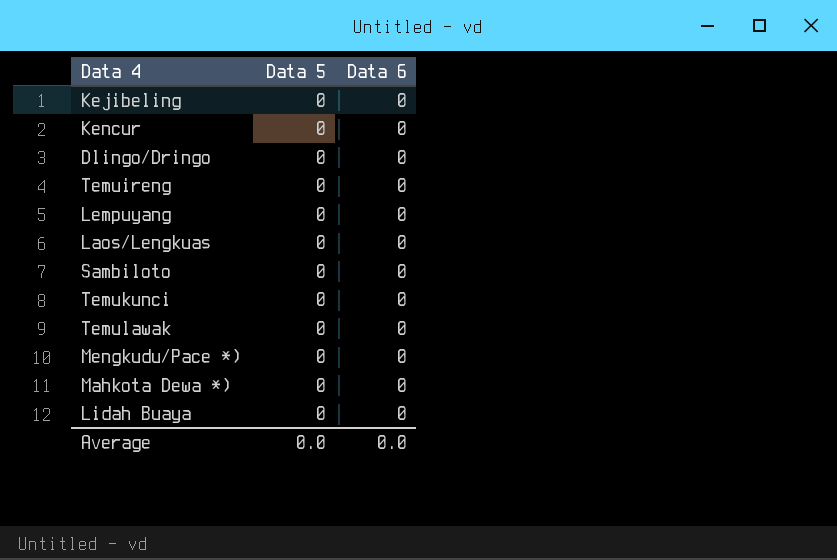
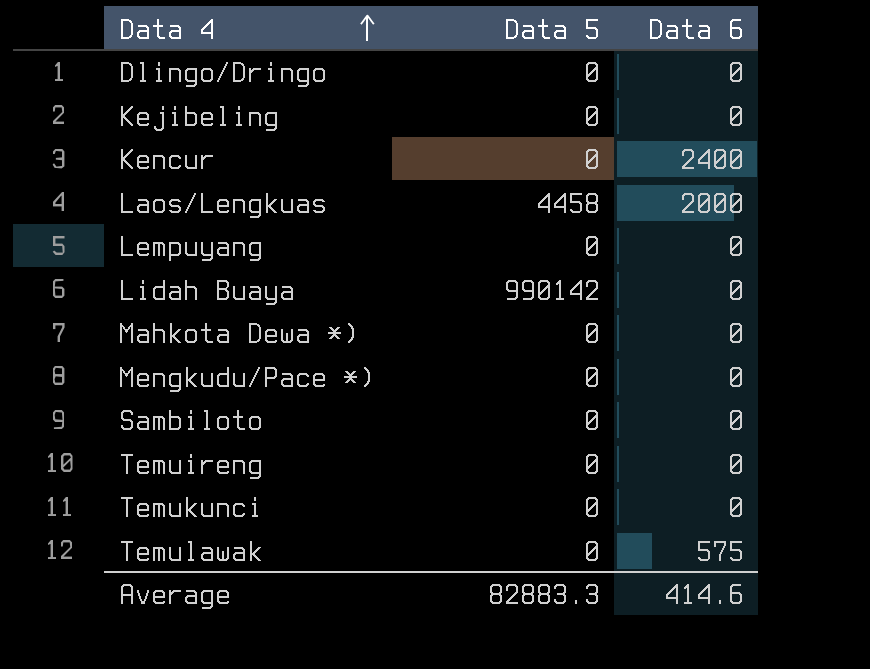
row order: none -> Data 4 ascending
Kencur | Data 6: 0 -> 2400
Laos/Lengkuas | Data 5: 0 -> 4458
Laos/Lengkuas | Data 6: 0 -> 2000
Lidah Buaya | Data 5: 0 -> 990142
Temulawak | Data 6: 0 -> 575
Average | Data 5: 0.0 -> 82883.3
Average | Data 6: 0.0 -> 414.6

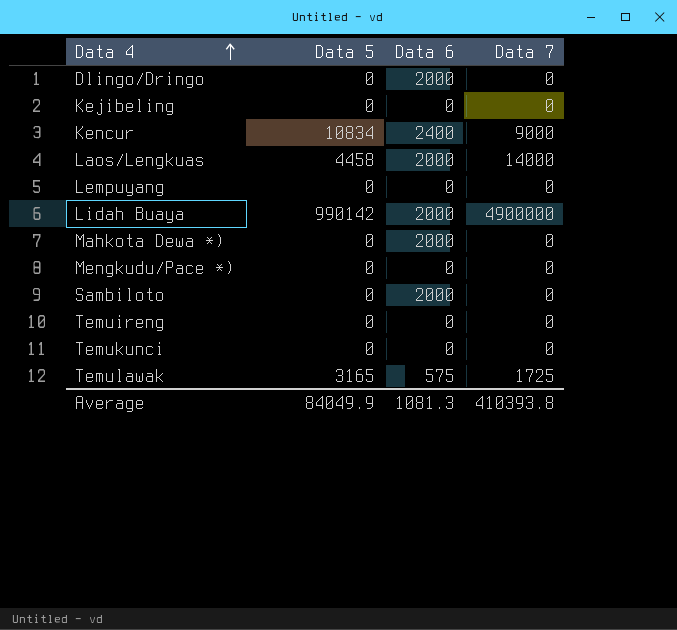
column Data 7 | position: none -> 4
Dlingo/Dringo | Data 6: 0 -> 2000
Kencur | Data 5: 0 -> 10834
Lidah Buaya | Data 6: 0 -> 2000
Mahkota Dewa *) | Data 6: 0 -> 2000
Sambiloto | Data 6: 0 -> 2000
Temulawak | Data 5: 0 -> 3165
Average | Data 5: 82883.3 -> 84049.9
Average | Data 6: 414.6 -> 1081.3

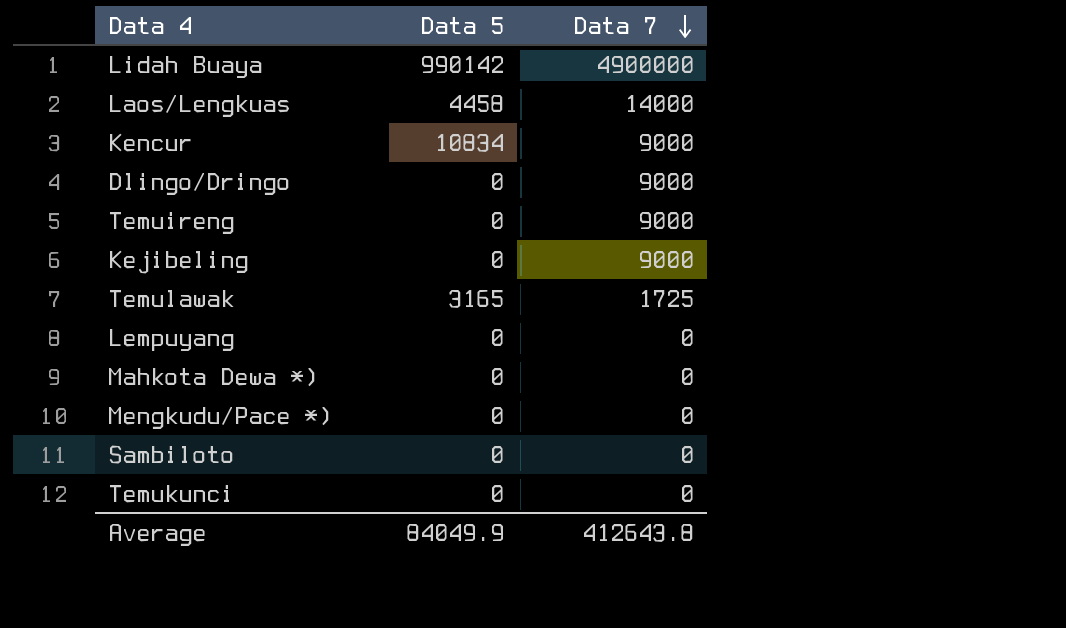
row order: Data 4 ascending -> Data 7 descending
column Data 6 | position: 3 -> none
Dlingo/Dringo | Data 7: 0 -> 9000
Temuireng | Data 7: 0 -> 9000
Kejibeling | Data 7: 0 -> 9000
Average | Data 7: 410393.8 -> 412643.8

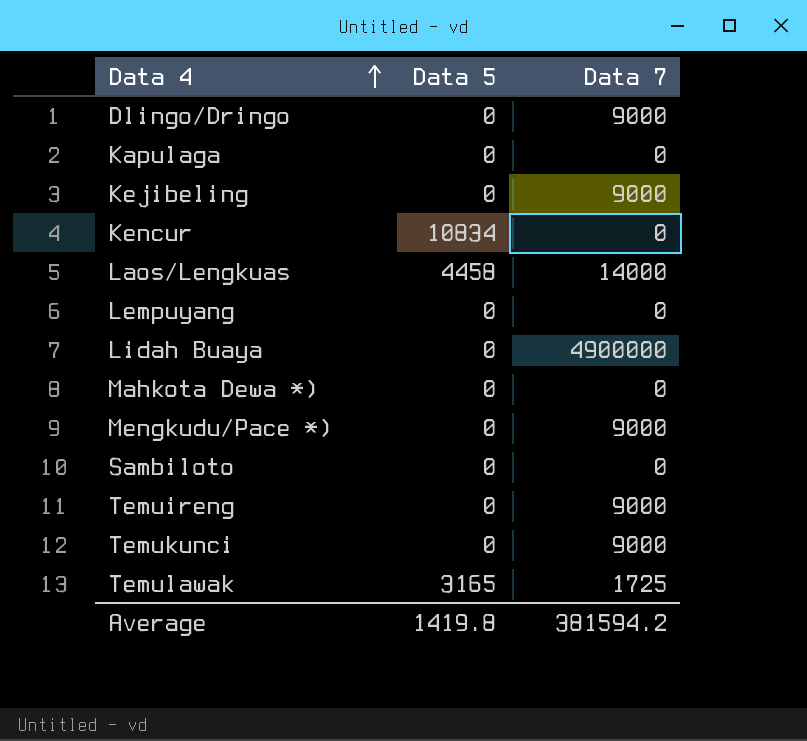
row order: Data 7 descending -> Data 4 ascending
row Kapulaga: none -> 0 | 0
Kencur | Data 7: 9000 -> 0
Lidah Buaya | Data 5: 990142 -> 0
Mengkudu/Pace *) | Data 7: 0 -> 9000
Temukunci | Data 7: 0 -> 9000
Average | Data 5: 84049.9 -> 1419.8
Average | Data 7: 412643.8 -> 381594.2

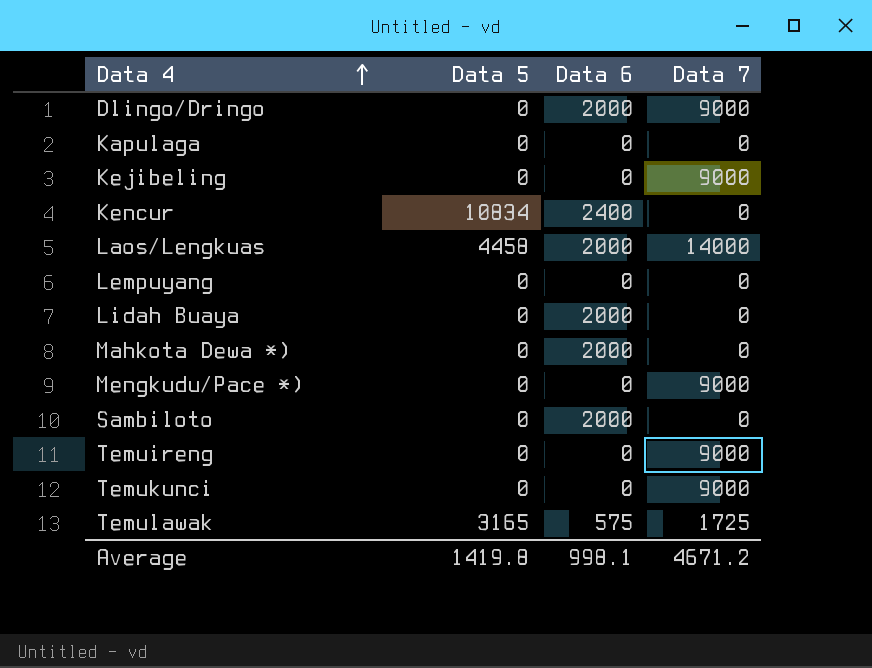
column Data 6 | position: none -> 3
Lidah Buaya | Data 7: 4900000 -> 0
Average | Data 7: 381594.2 -> 4671.2

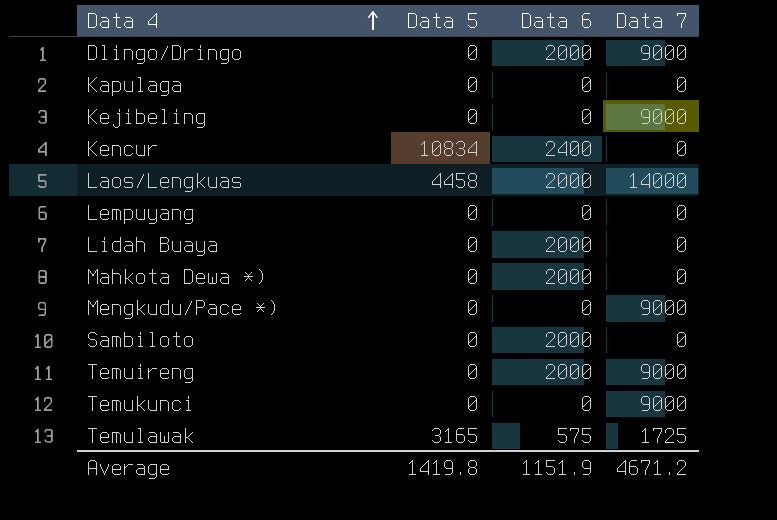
Temuireng | Data 6: 0 -> 2000
Average | Data 6: 998.1 -> 1151.9

